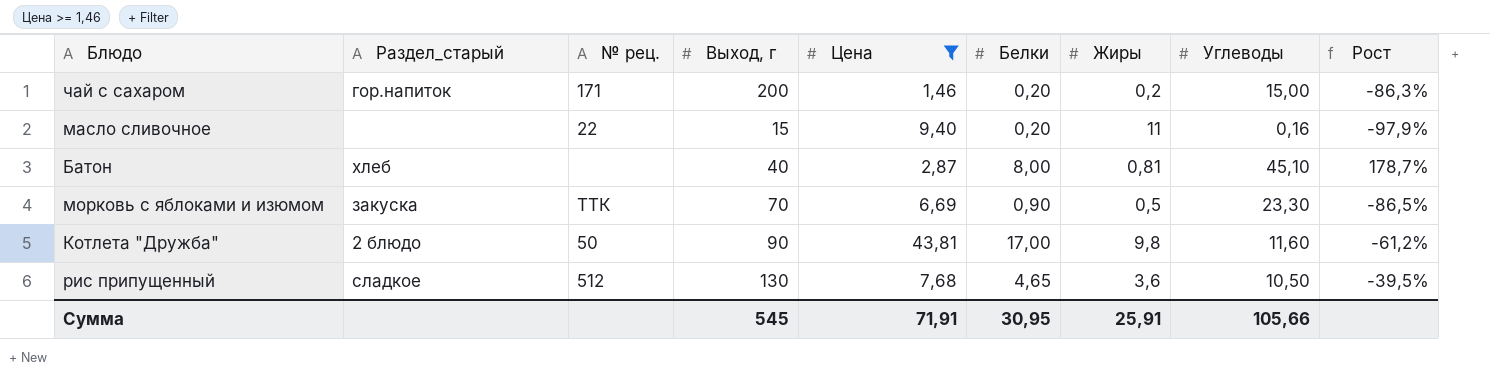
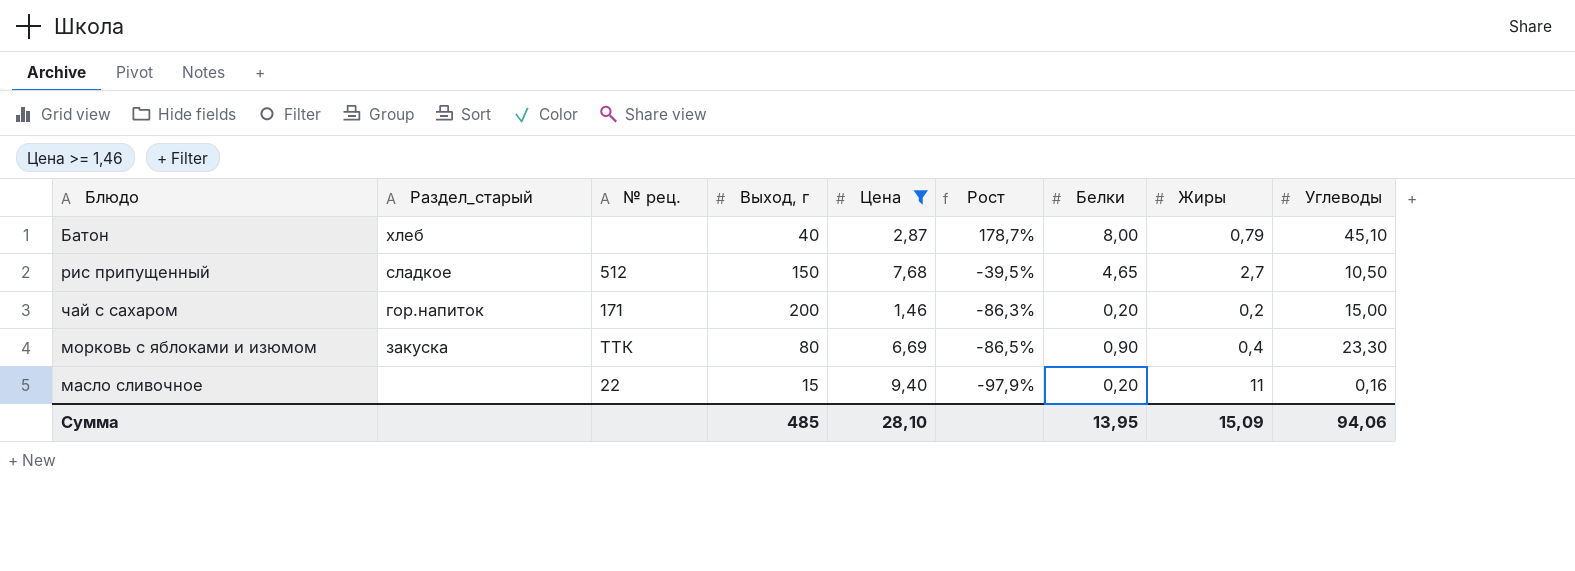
row order: none -> Рост descending
column Рост | position: 9 -> 6
row Котлета "Дружба": 2 блюдо | 50 | 90 | 43,81 | 17,00 | 9,8 | 11,60 | -61,2% -> none
Батон | Жиры: 0,81 -> 0,79
рис припущенный | Выход, г: 130 -> 150
рис припущенный | Жиры: 3,6 -> 2,7
морковь с яблоками и изюмом | Выход, г: 70 -> 80
морковь с яблоками и изюмом | Жиры: 0,5 -> 0,4
Сумма | Выход, г: 545 -> 485
Сумма | Цена: 71,91 -> 28,10
Сумма | Белки: 30,95 -> 13,95
Сумма | Жиры: 25,91 -> 15,09
Сумма | Углеводы: 105,66 -> 94,06

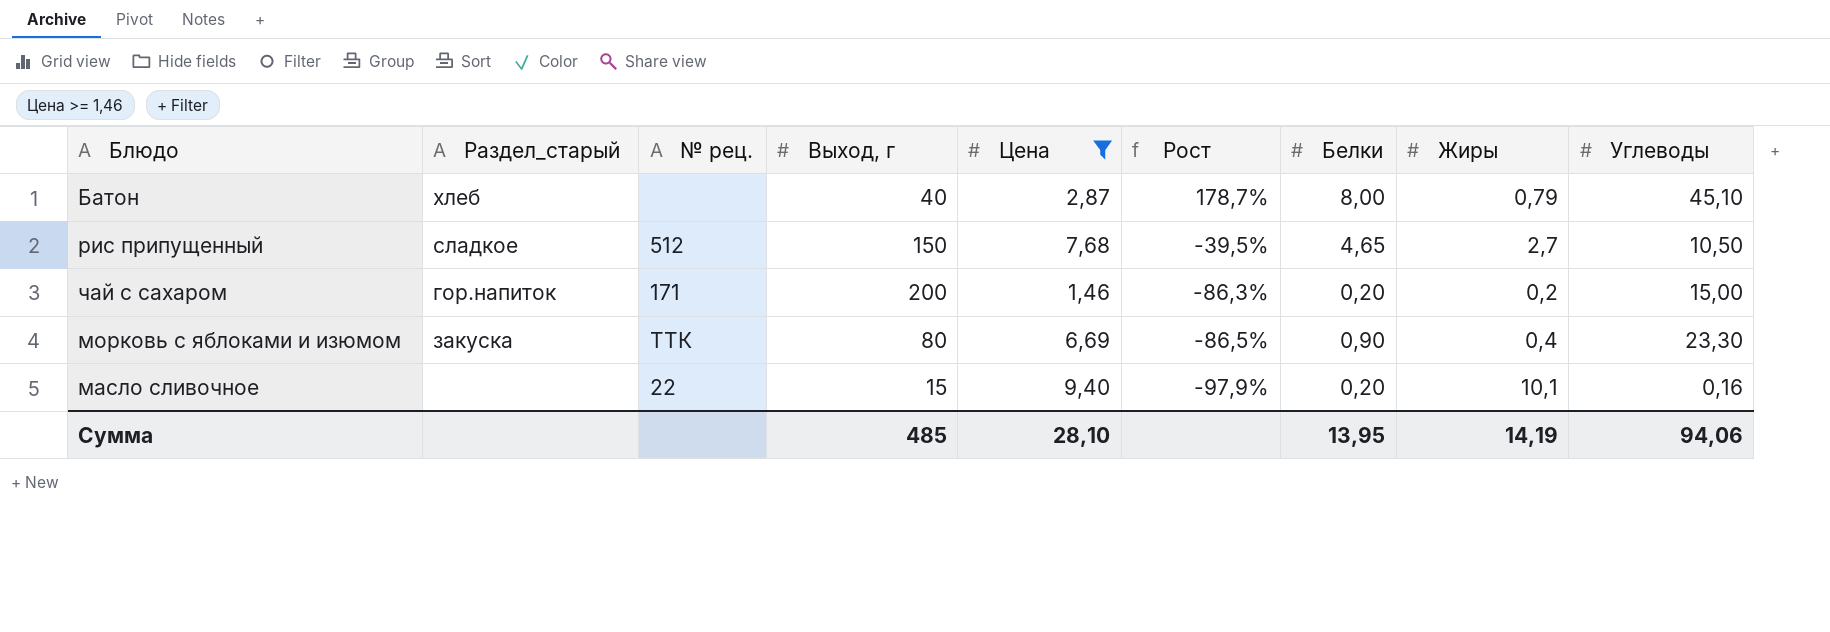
масло сливочное | Жиры: 11 -> 10,1
Сумма | Жиры: 15,09 -> 14,19

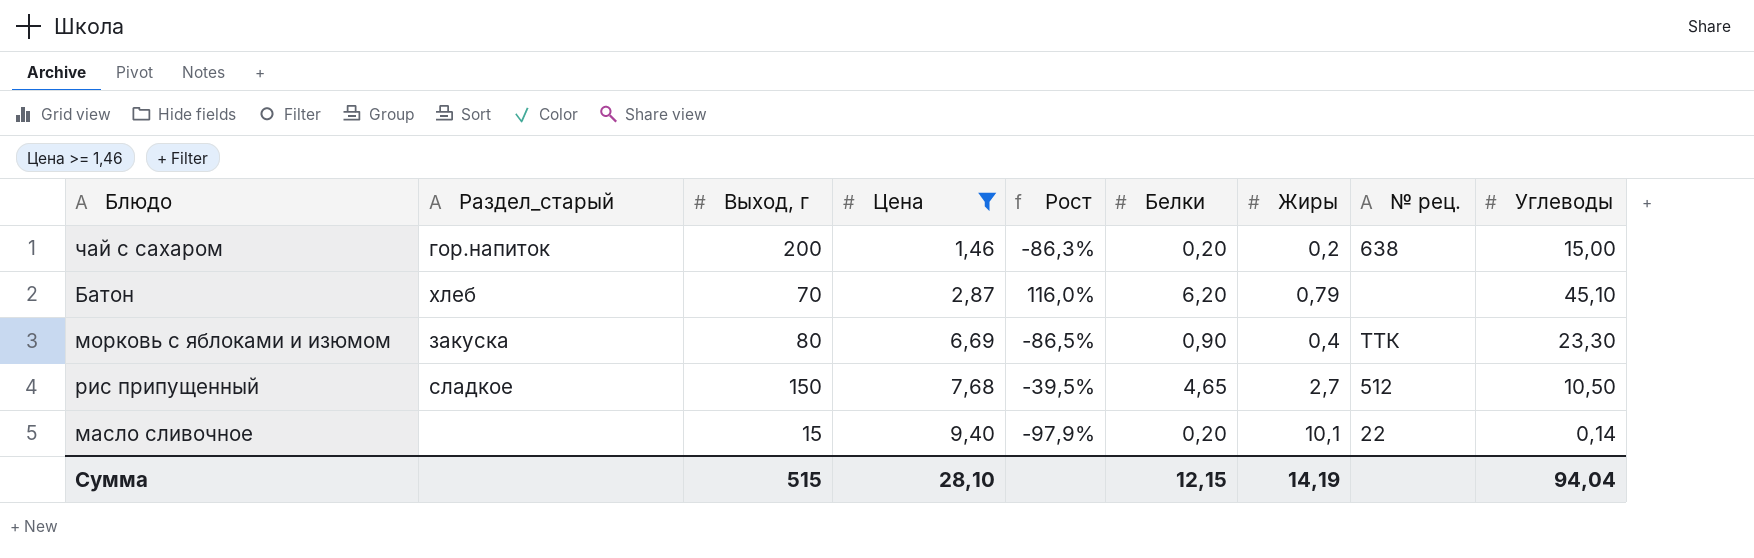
row order: Рост descending -> Цена ascending
column № рец. | position: 3 -> 8
чай с сахаром | № рец.: 171 -> 638
Батон | Выход, г: 40 -> 70
Батон | Рост: 178,7% -> 116,0%
Батон | Белки: 8,00 -> 6,20
масло сливочное | Углеводы: 0,16 -> 0,14
Сумма | Выход, г: 485 -> 515
Сумма | Белки: 13,95 -> 12,15
Сумма | Углеводы: 94,06 -> 94,04

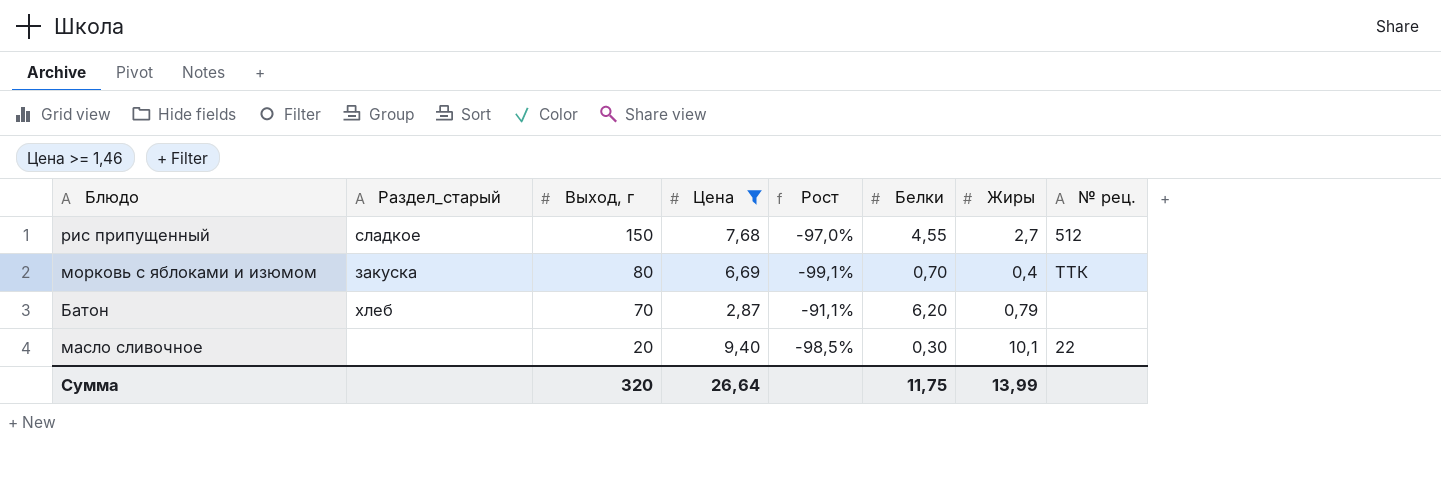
row order: Цена ascending -> Выход, г descending
column Углеводы | position: 9 -> none
column Рост | formula: ([Белки] - [Цена]) / [Цена] -> ([Белки] - [Выход, г]) / [Выход, г]
row чай с сахаром: гор.напиток | 200 | 1,46 | -86,3% | 0,20 | 0,2 | 638 | 15,00 -> none
рис припущенный | Белки: 4,65 -> 4,55
морковь с яблоками и изюмом | Белки: 0,90 -> 0,70
масло сливочное | Выход, г: 15 -> 20
масло сливочное | Белки: 0,20 -> 0,30
Сумма | Выход, г: 515 -> 320
Сумма | Цена: 28,10 -> 26,64
Сумма | Белки: 12,15 -> 11,75
Сумма | Жиры: 14,19 -> 13,99

